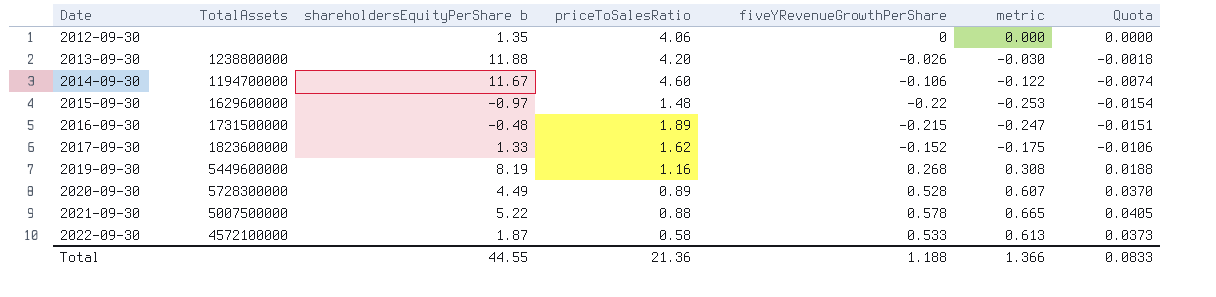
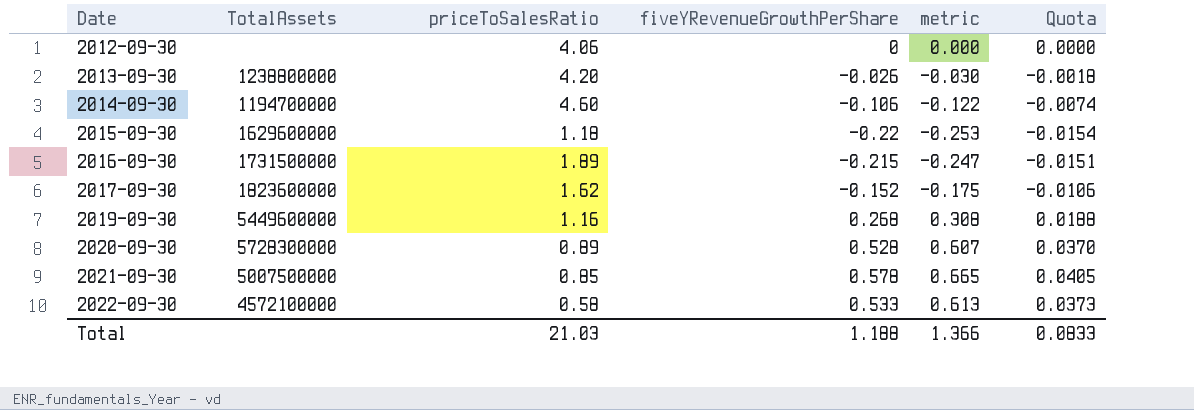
column shareholdersEquityPerShare b | position: 3 -> none
2015-09-30 | priceToSalesRatio: 1.48 -> 1.18
2021-09-30 | priceToSalesRatio: 0.88 -> 0.85
Total | priceToSalesRatio: 21.36 -> 21.03

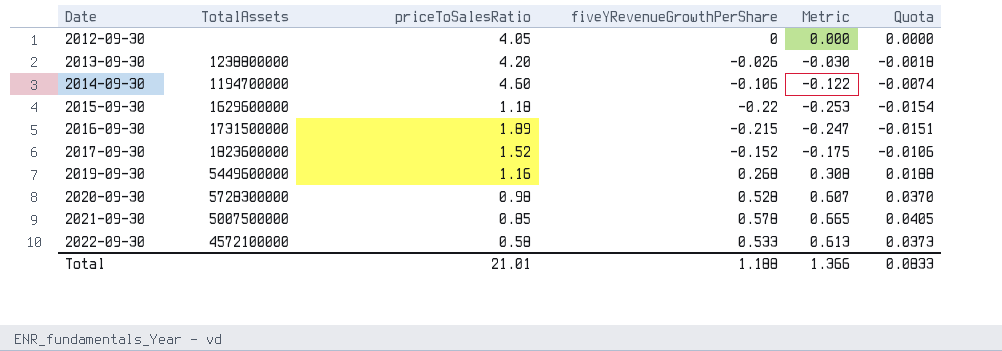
column name: metric -> Metric
2012-09-30 | priceToSalesRatio: 4.06 -> 4.05
2017-09-30 | priceToSalesRatio: 1.62 -> 1.52
2020-09-30 | priceToSalesRatio: 0.89 -> 0.98
Total | priceToSalesRatio: 21.03 -> 21.01

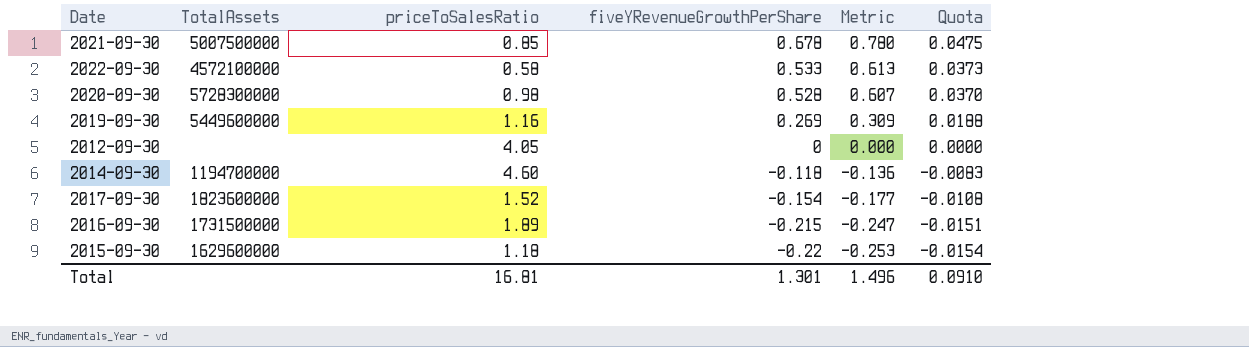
row order: Date ascending -> fiveYRevenueGrowthPerShare descending
row 2013-09-30: 1238800000 | 4.20 | -0.026 | -0.030 | -0.0018 -> none
2021-09-30 | fiveYRevenueGrowthPerShare: 0.578 -> 0.678
2021-09-30 | Metric: 0.665 -> 0.780
2021-09-30 | Quota: 0.0405 -> 0.0475
2019-09-30 | fiveYRevenueGrowthPerShare: 0.268 -> 0.269
2019-09-30 | Metric: 0.308 -> 0.309
2014-09-30 | fiveYRevenueGrowthPerShare: -0.106 -> -0.118
2014-09-30 | Metric: -0.122 -> -0.136
2014-09-30 | Quota: -0.0074 -> -0.0083
2017-09-30 | fiveYRevenueGrowthPerShare: -0.152 -> -0.154
2017-09-30 | Metric: -0.175 -> -0.177
2017-09-30 | Quota: -0.0106 -> -0.0108
Total | priceToSalesRatio: 21.01 -> 16.81
Total | fiveYRevenueGrowthPerShare: 1.188 -> 1.301
Total | Metric: 1.366 -> 1.496
Total | Quota: 0.0833 -> 0.0910

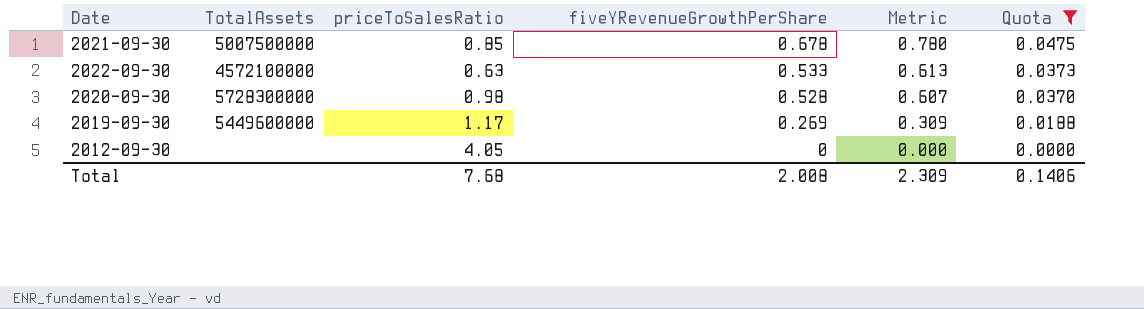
filter: none -> Quota >= 0.0000
2022-09-30 | priceToSalesRatio: 0.58 -> 0.63
2019-09-30 | priceToSalesRatio: 1.16 -> 1.17
Total | priceToSalesRatio: 16.81 -> 7.68
Total | fiveYRevenueGrowthPerShare: 1.301 -> 2.008
Total | Metric: 1.496 -> 2.309
Total | Quota: 0.0910 -> 0.1406

